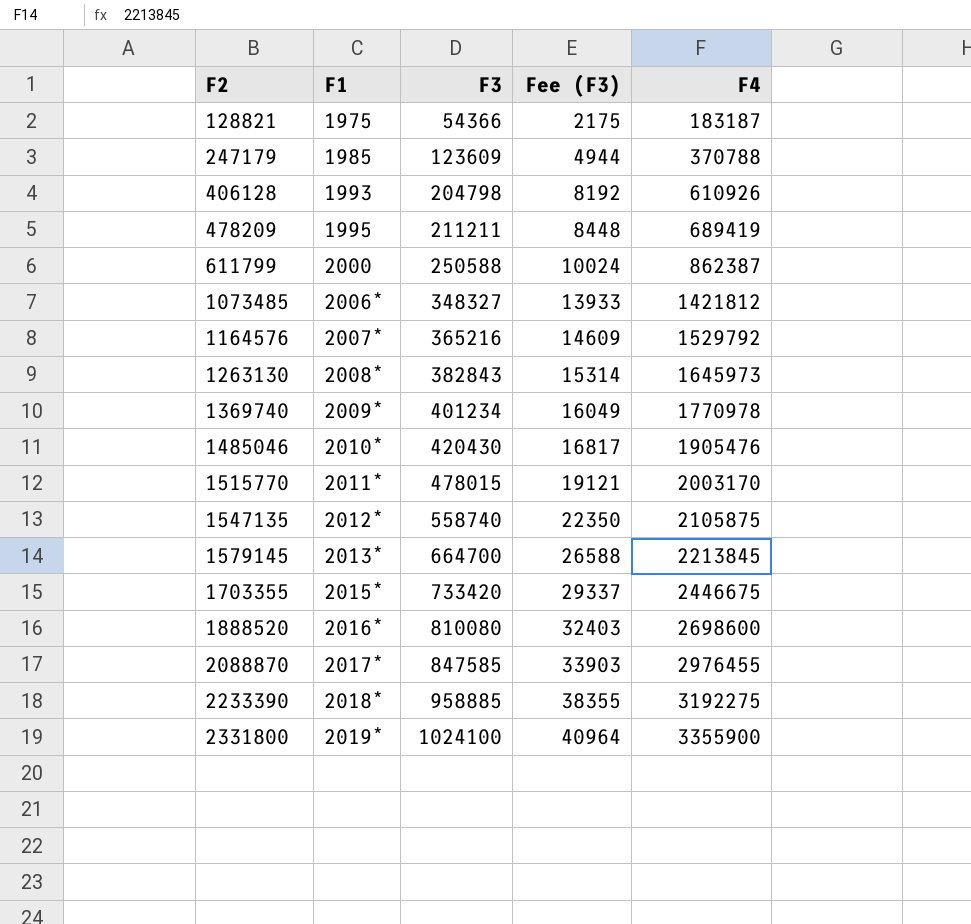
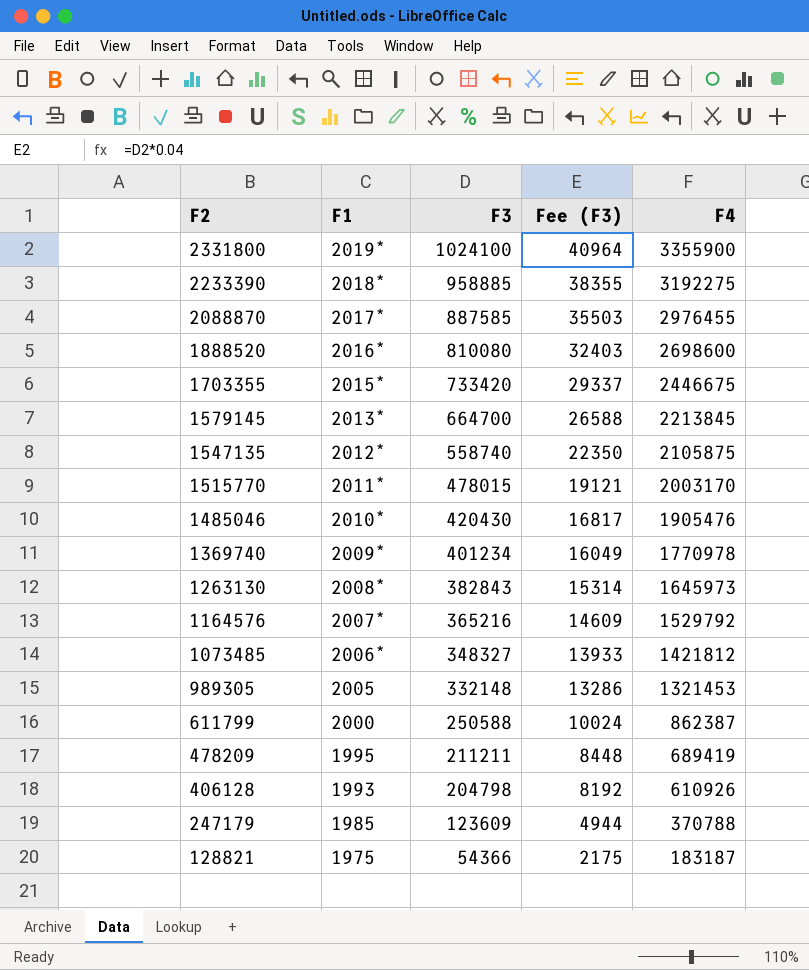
row order: F2 ascending -> F2 descending
2088870 | F3: 847585 -> 887585
2088870 | Fee (F3): 33903 -> 35503
row 989305: none -> 2005 | 332148 | 13286 | 1321453

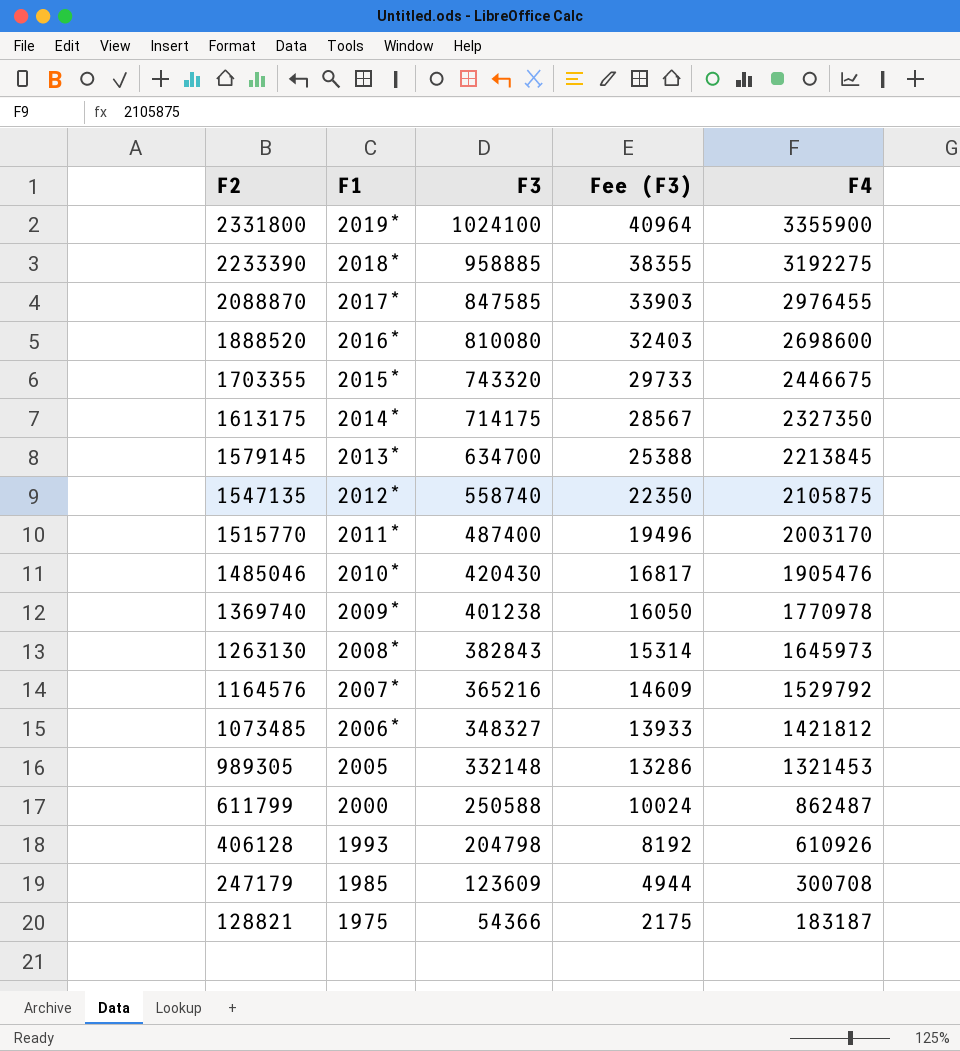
row 478209: 1995 | 211211 | 8448 | 689419 -> none
2088870 | F3: 887585 -> 847585
2088870 | Fee (F3): 35503 -> 33903
1703355 | F3: 733420 -> 743320
1703355 | Fee (F3): 29337 -> 29733
row 1613175: none -> 2014* | 714175 | 28567 | 2327350
1579145 | F3: 664700 -> 634700
1579145 | Fee (F3): 26588 -> 25388
1515770 | F3: 478015 -> 487400
1515770 | Fee (F3): 19121 -> 19496
1369740 | F3: 401234 -> 401238
1369740 | Fee (F3): 16049 -> 16050
611799 | F4: 862387 -> 862487
247179 | F4: 370788 -> 300708

